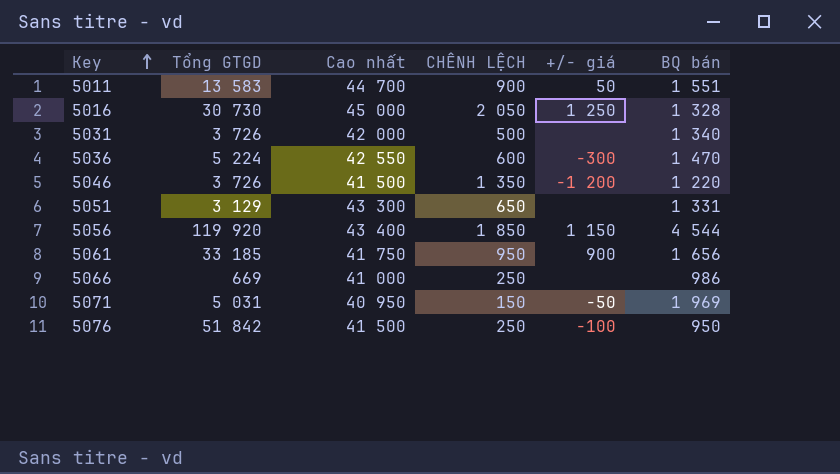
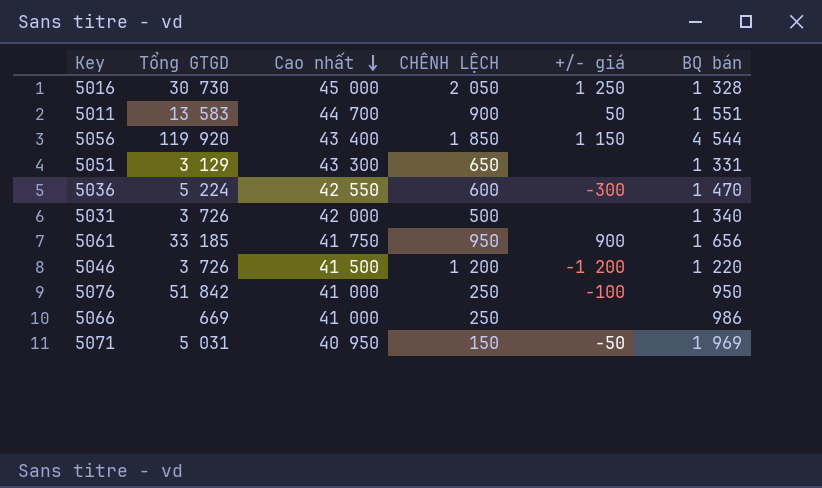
row order: Key ascending -> Cao nhất descending
5046 | CHÊNH LỆCH: 1 350 -> 1 200
5076 | Cao nhất: 41 500 -> 41 000

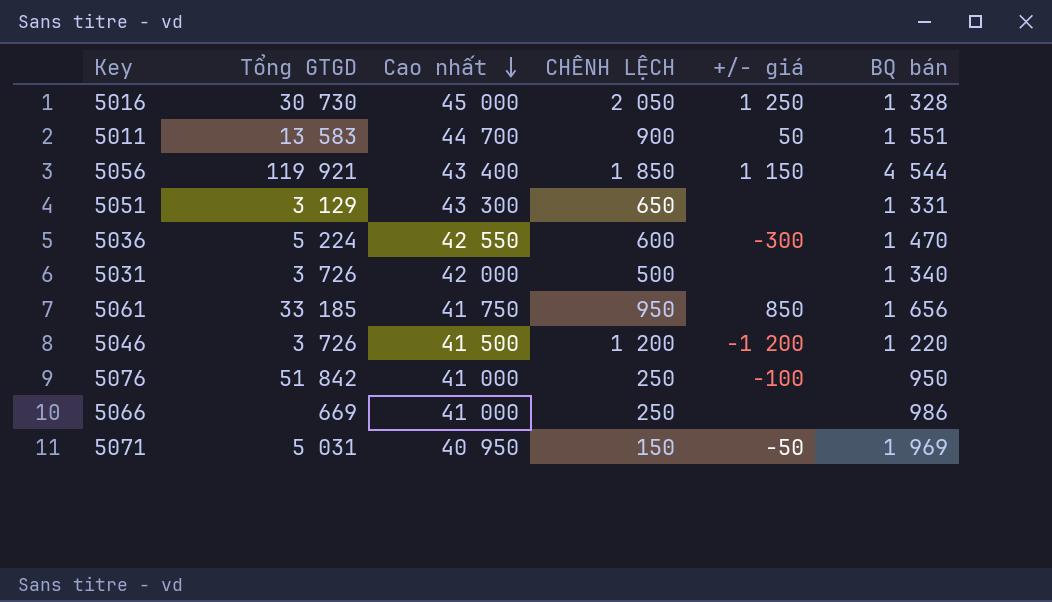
5056 | Tổng GTGD: 119 920 -> 119 921
5061 | +/- giá: 900 -> 850

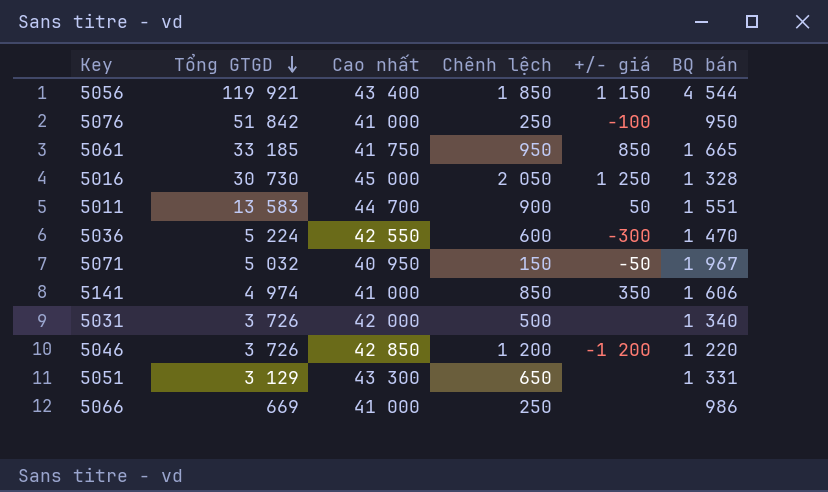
row order: Cao nhất descending -> Tổng GTGD descending
column name: CHÊNH LỆCH -> Chênh lệch
5061 | BQ bán: 1 656 -> 1 665
5071 | Tổng GTGD: 5 031 -> 5 032
5071 | BQ bán: 1 969 -> 1 967
row 5141: none -> 4 974 | 41 000 | 850 | 350 | 1 606
5046 | Cao nhất: 41 500 -> 42 850

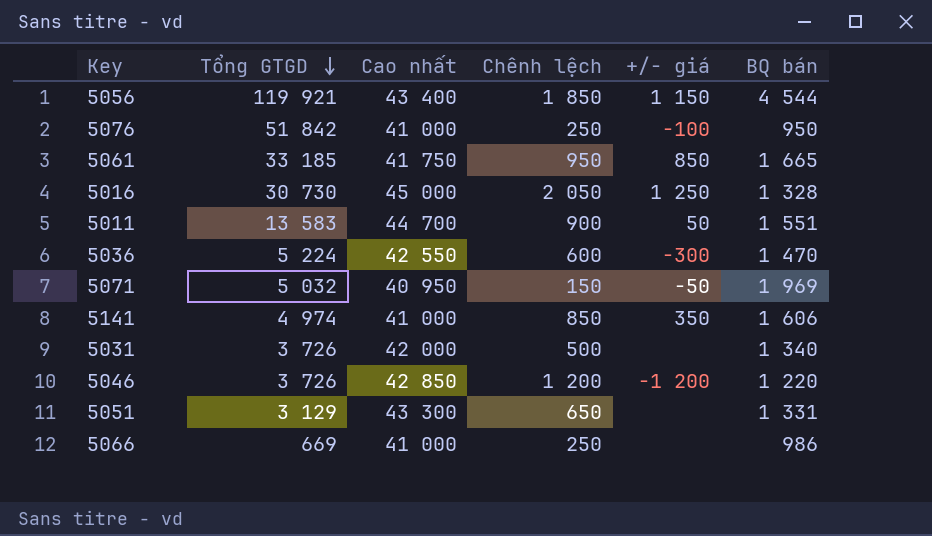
5071 | BQ bán: 1 967 -> 1 969

